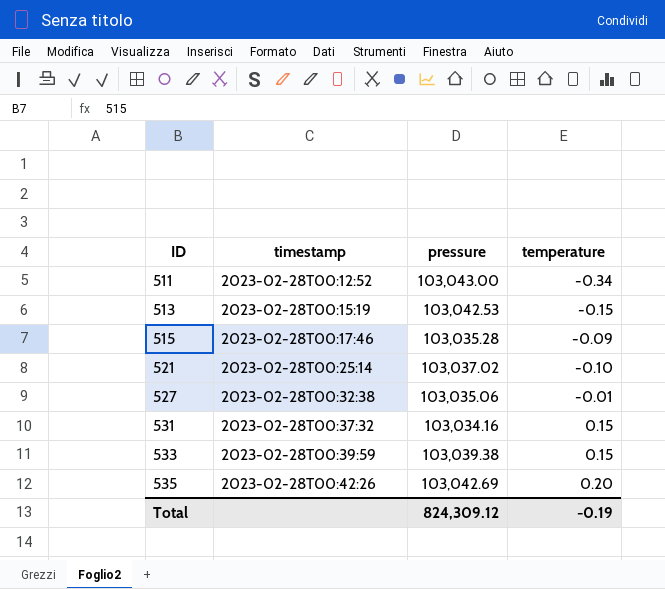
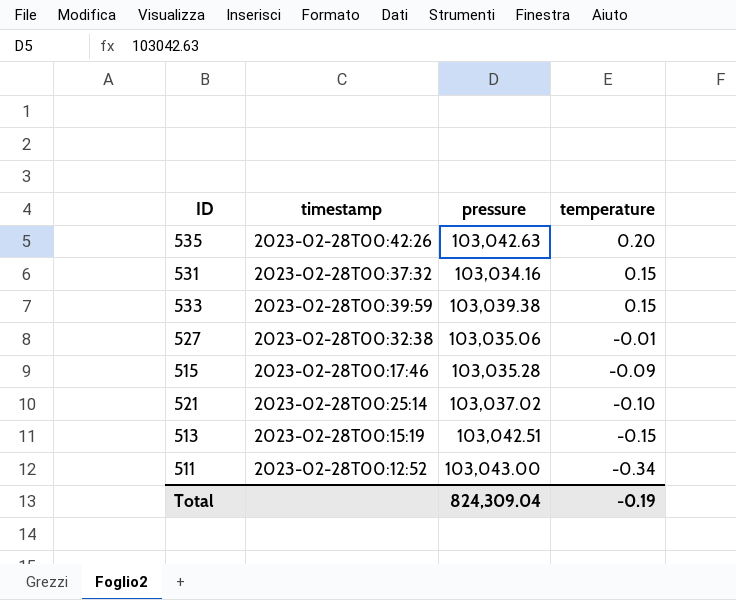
row order: ID ascending -> temperature descending
535 | pressure: 103,042.69 -> 103,042.63
513 | pressure: 103,042.53 -> 103,042.51
Total | pressure: 824,309.12 -> 824,309.04

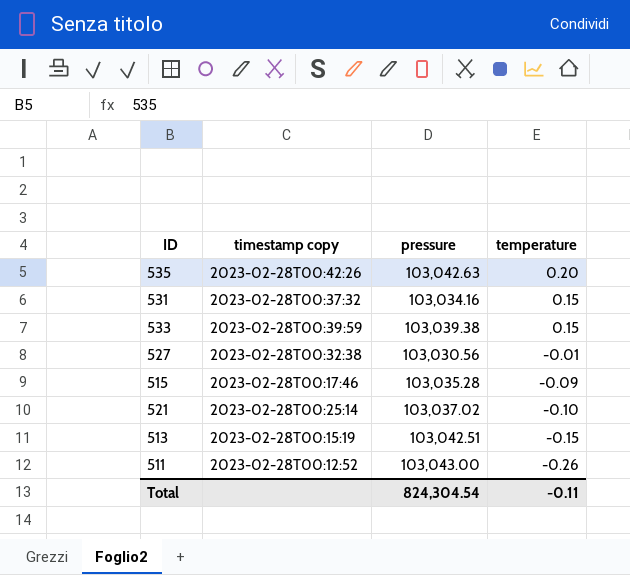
column name: timestamp -> timestamp copy
527 | pressure: 103,035.06 -> 103,030.56
511 | temperature: -0.34 -> -0.26
Total | pressure: 824,309.04 -> 824,304.54
Total | temperature: -0.19 -> -0.11

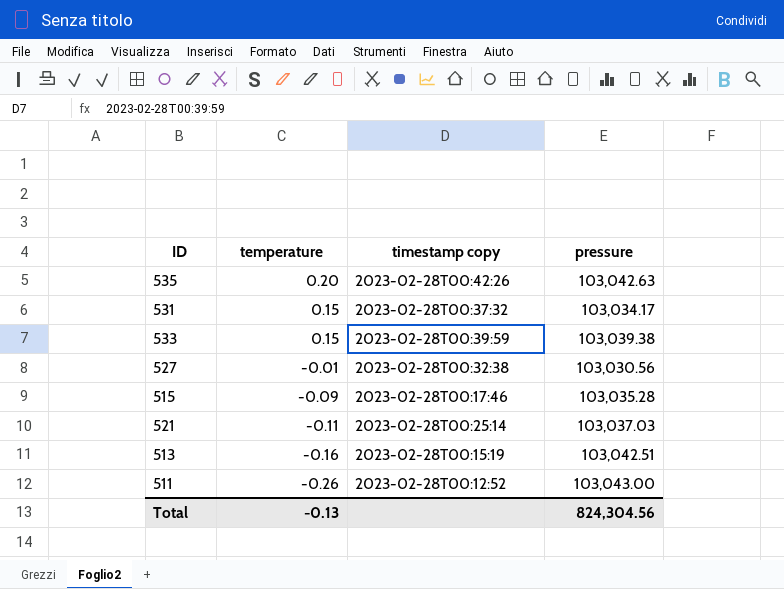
column temperature | position: 4 -> 2
531 | pressure: 103,034.16 -> 103,034.17
521 | temperature: -0.10 -> -0.11
521 | pressure: 103,037.02 -> 103,037.03
513 | temperature: -0.15 -> -0.16
Total | temperature: -0.11 -> -0.13
Total | pressure: 824,304.54 -> 824,304.56

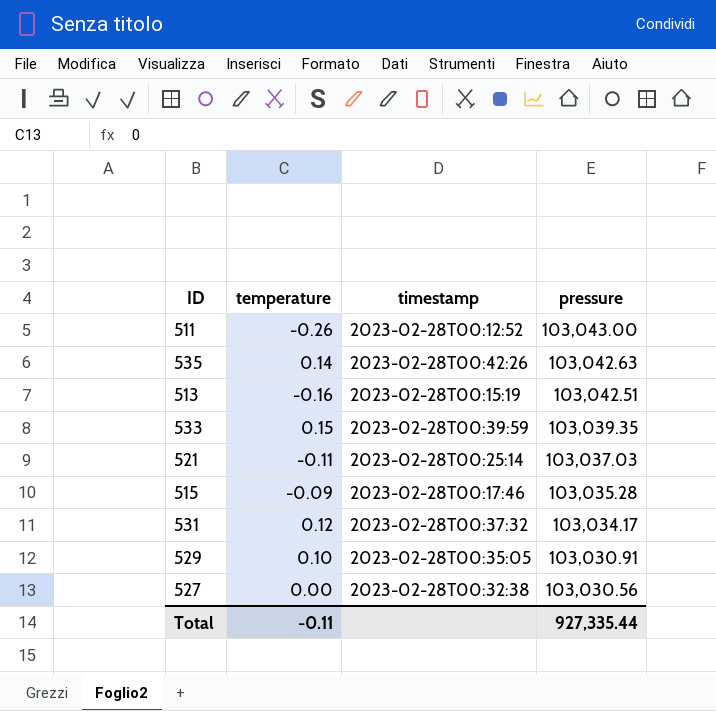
row order: temperature descending -> pressure descending
column name: timestamp copy -> timestamp
535 | temperature: 0.20 -> 0.14
533 | pressure: 103,039.38 -> 103,039.35
531 | temperature: 0.15 -> 0.12
row 529: none -> 0.10 | 2023-02-28T00:35:05 | 103,030.91
527 | temperature: -0.01 -> 0.00
Total | temperature: -0.13 -> -0.11
Total | pressure: 824,304.56 -> 927,335.44

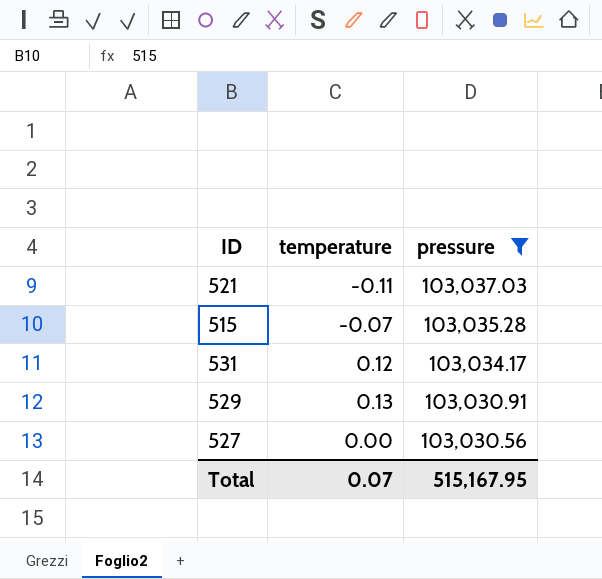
filter: none -> pressure <= 103,037.03
column timestamp | position: 3 -> none
515 | temperature: -0.09 -> -0.07
529 | temperature: 0.10 -> 0.13
Total | temperature: -0.11 -> 0.07
Total | pressure: 927,335.44 -> 515,167.95

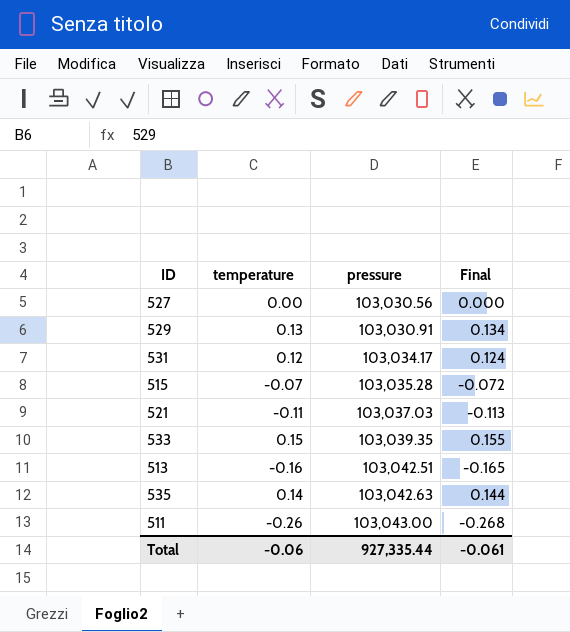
filter: pressure <= 103,037.03 -> none
row order: pressure descending -> pressure ascending
column Final | formula: none -> [temperature] * 1.03
Total | temperature: 0.07 -> -0.06
Total | pressure: 515,167.95 -> 927,335.44

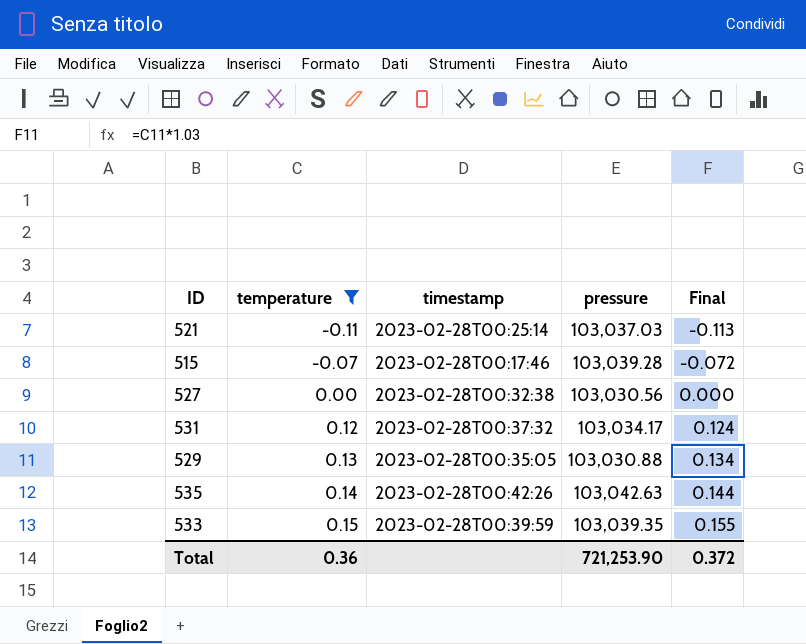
filter: none -> temperature >= -0.11
row order: pressure ascending -> temperature ascending
column timestamp | position: none -> 3
515 | pressure: 103,035.28 -> 103,039.28
529 | pressure: 103,030.91 -> 103,030.88
Total | temperature: -0.06 -> 0.36
Total | pressure: 927,335.44 -> 721,253.90
Total | Final: -0.061 -> 0.372

